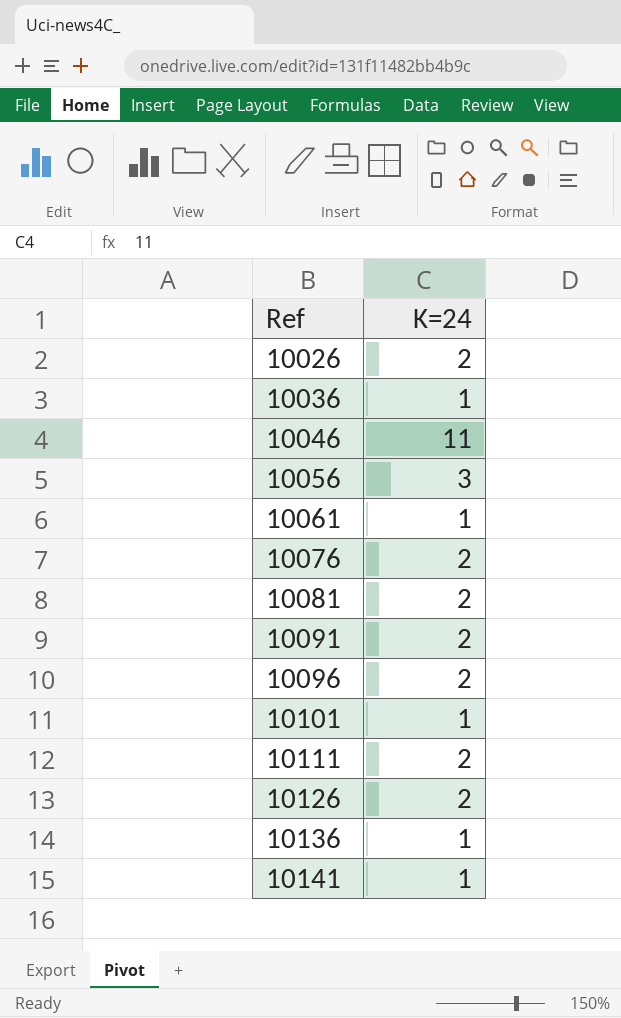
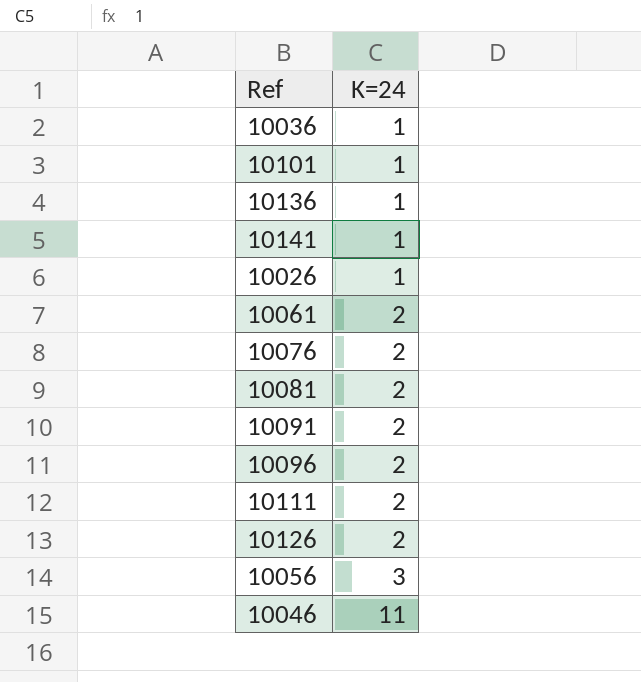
row order: Ref ascending -> K=24 ascending
10026 | K=24: 2 -> 1
10061 | K=24: 1 -> 2

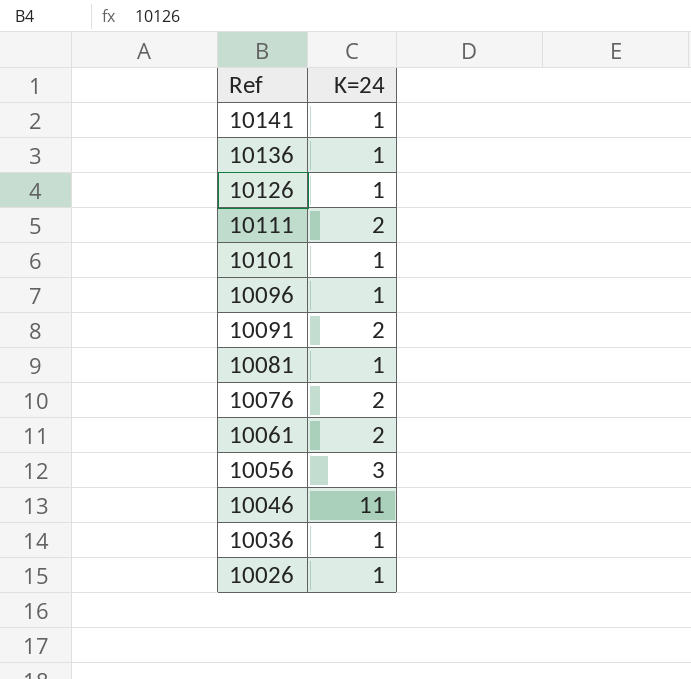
row order: K=24 ascending -> Ref descending
10126 | K=24: 2 -> 1
10096 | K=24: 2 -> 1
10081 | K=24: 2 -> 1

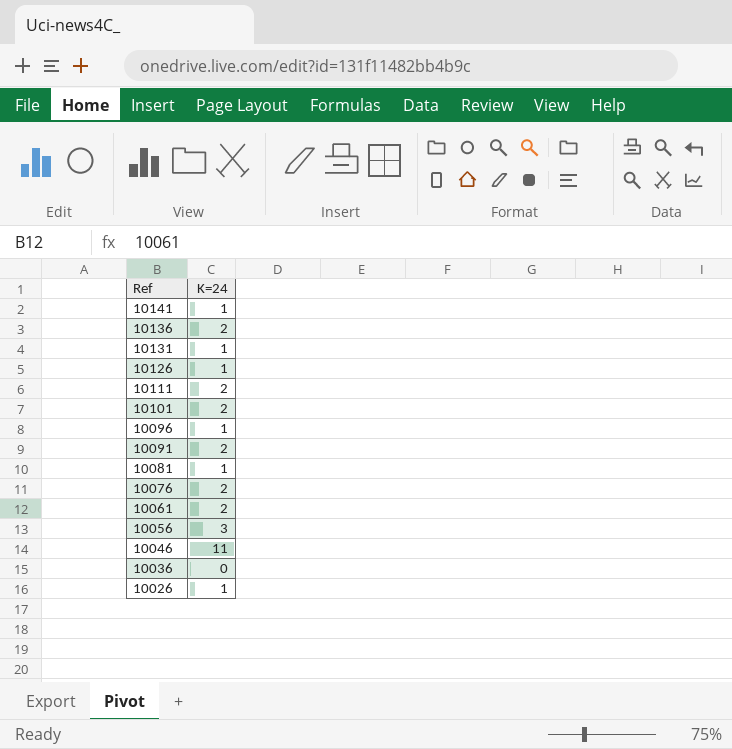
10136 | K=24: 1 -> 2
row 10131: none -> 1
10101 | K=24: 1 -> 2
10036 | K=24: 1 -> 0

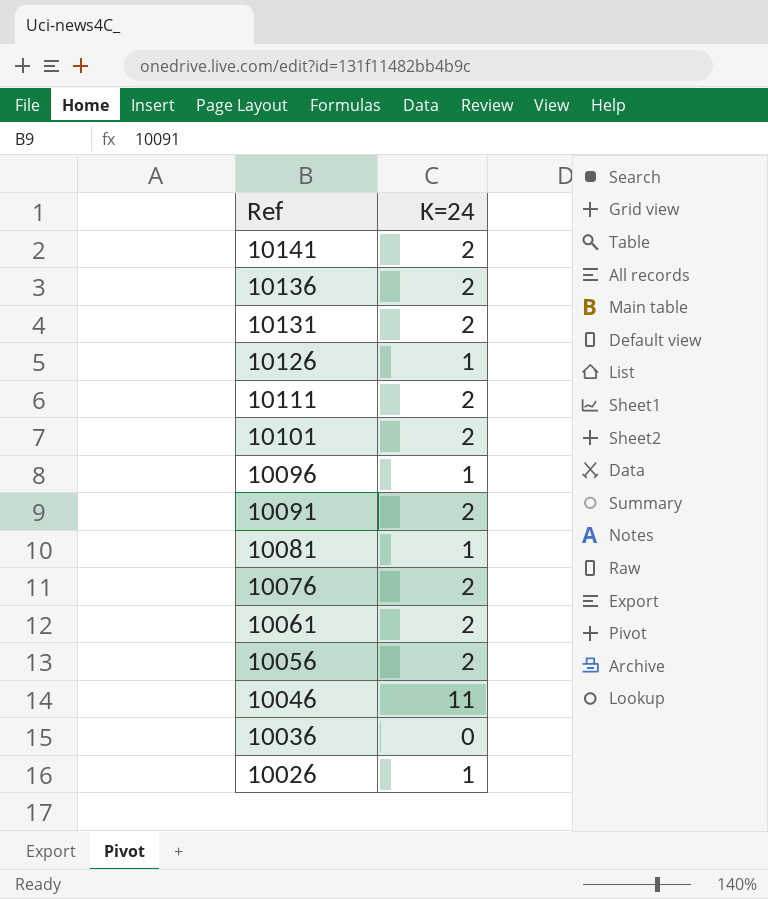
10141 | K=24: 1 -> 2
10131 | K=24: 1 -> 2
10056 | K=24: 3 -> 2

